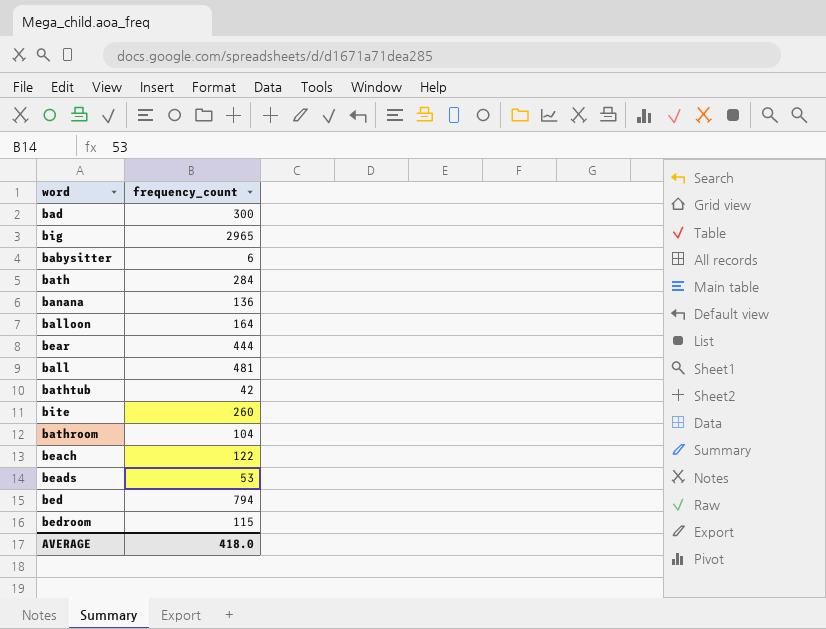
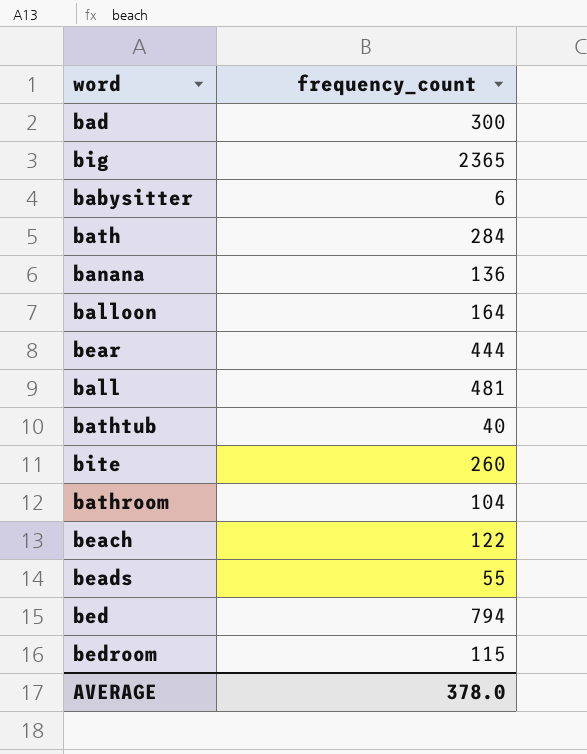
big | frequency_count: 2965 -> 2365
bathtub | frequency_count: 42 -> 40
beads | frequency_count: 53 -> 55
AVERAGE | frequency_count: 418.0 -> 378.0

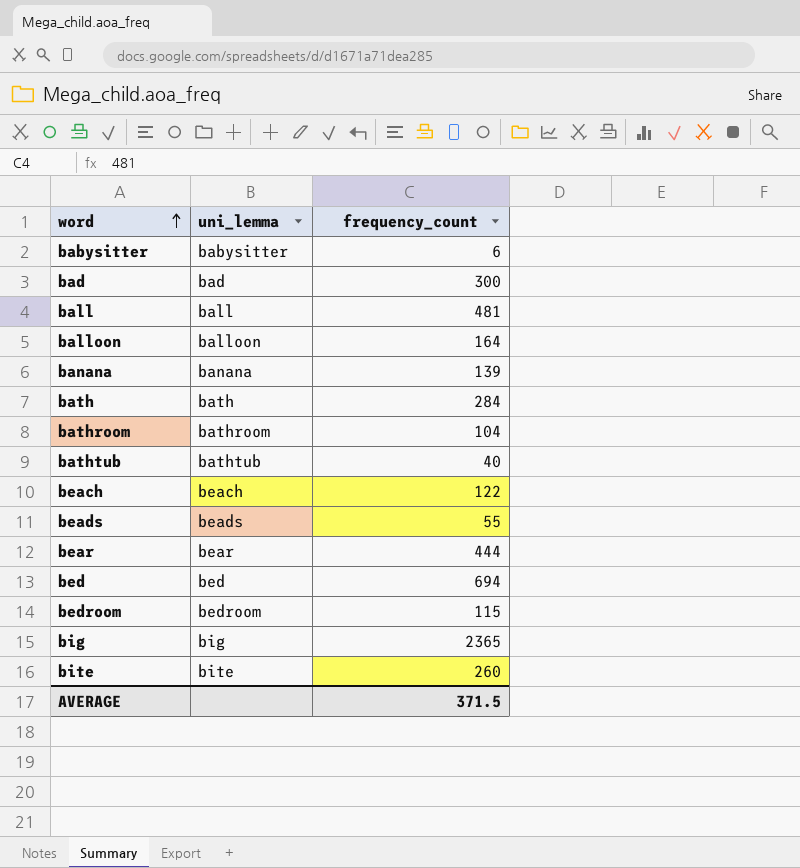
row order: none -> word ascending
column uni_lemma | position: none -> 2
banana | frequency_count: 136 -> 139
bed | frequency_count: 794 -> 694
AVERAGE | frequency_count: 378.0 -> 371.5

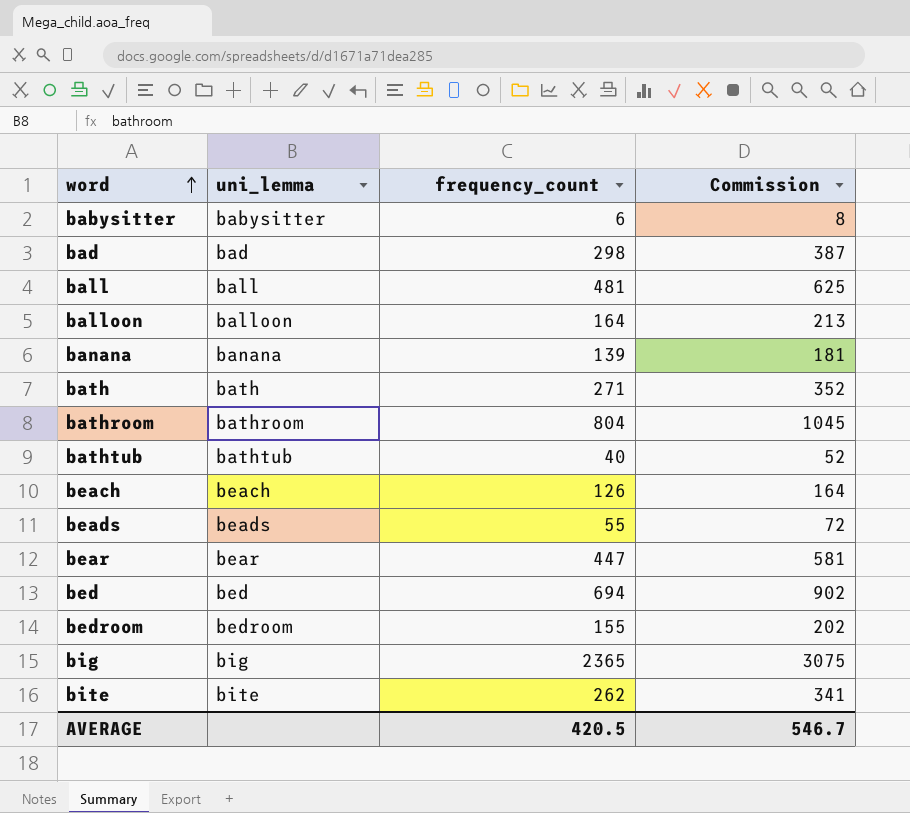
column Commission | formula: none -> [frequency_count] * 1.3
bad | frequency_count: 300 -> 298
bath | frequency_count: 284 -> 271
bathroom | frequency_count: 104 -> 804
beach | frequency_count: 122 -> 126
bear | frequency_count: 444 -> 447
bedroom | frequency_count: 115 -> 155
bite | frequency_count: 260 -> 262
AVERAGE | frequency_count: 371.5 -> 420.5

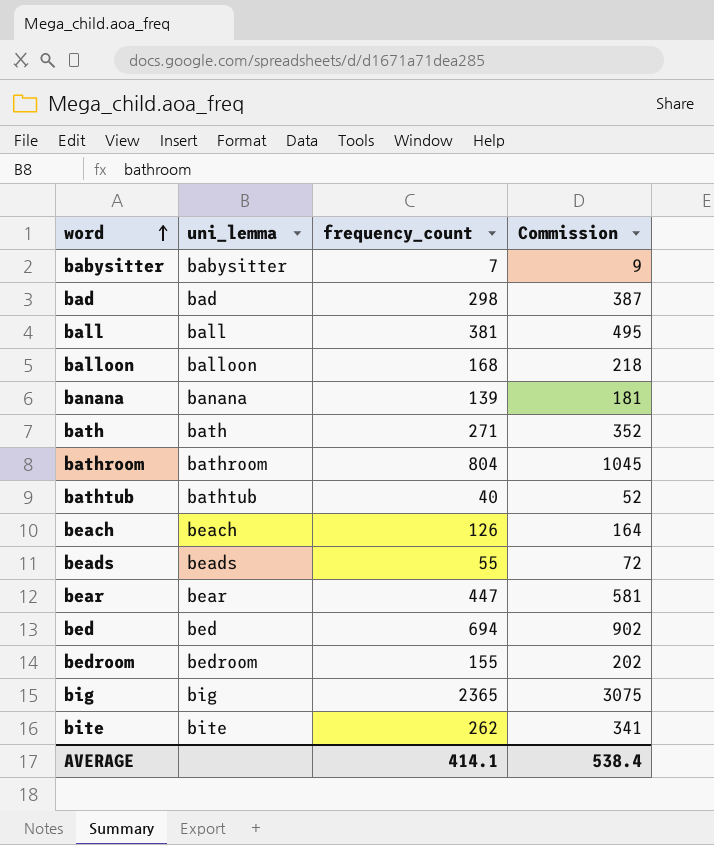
babysitter | frequency_count: 6 -> 7
babysitter | Commission: 8 -> 9
ball | frequency_count: 481 -> 381
ball | Commission: 625 -> 495
balloon | frequency_count: 164 -> 168
balloon | Commission: 213 -> 218
AVERAGE | frequency_count: 420.5 -> 414.1
AVERAGE | Commission: 546.7 -> 538.4

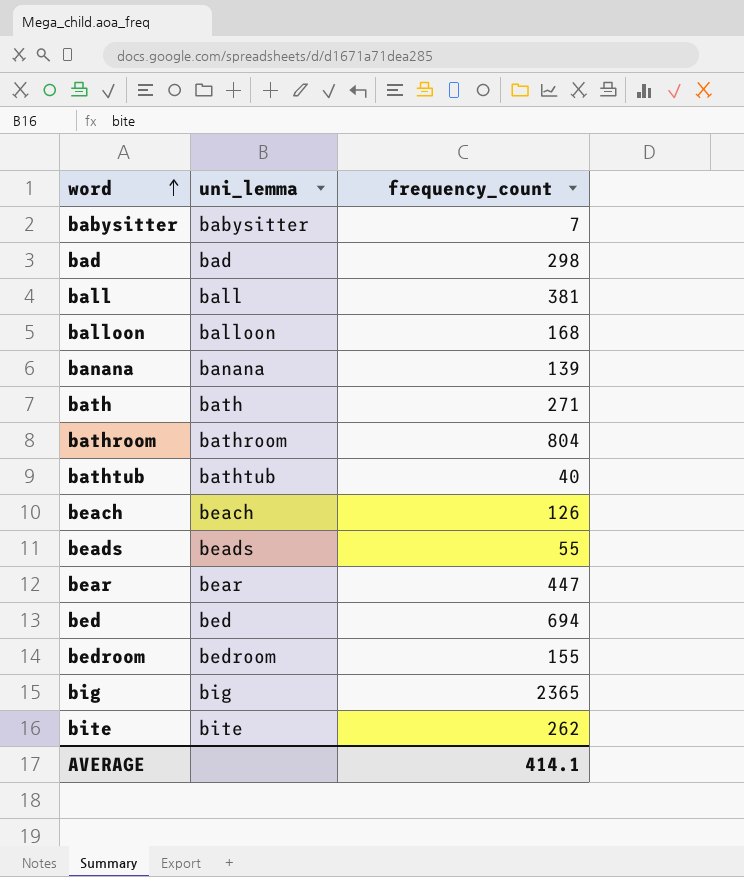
column Commission | formula: [frequency_count] * 1.3 -> none

